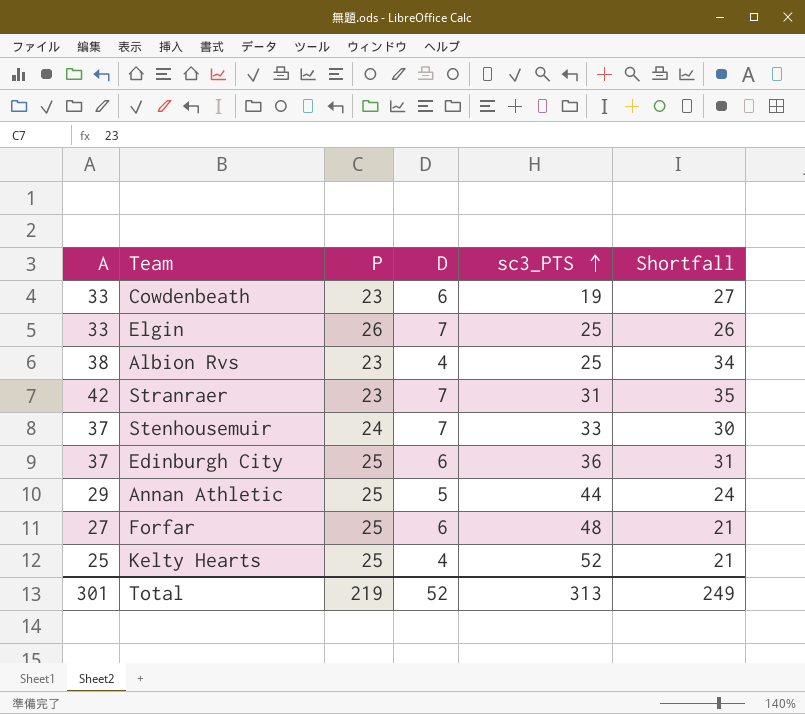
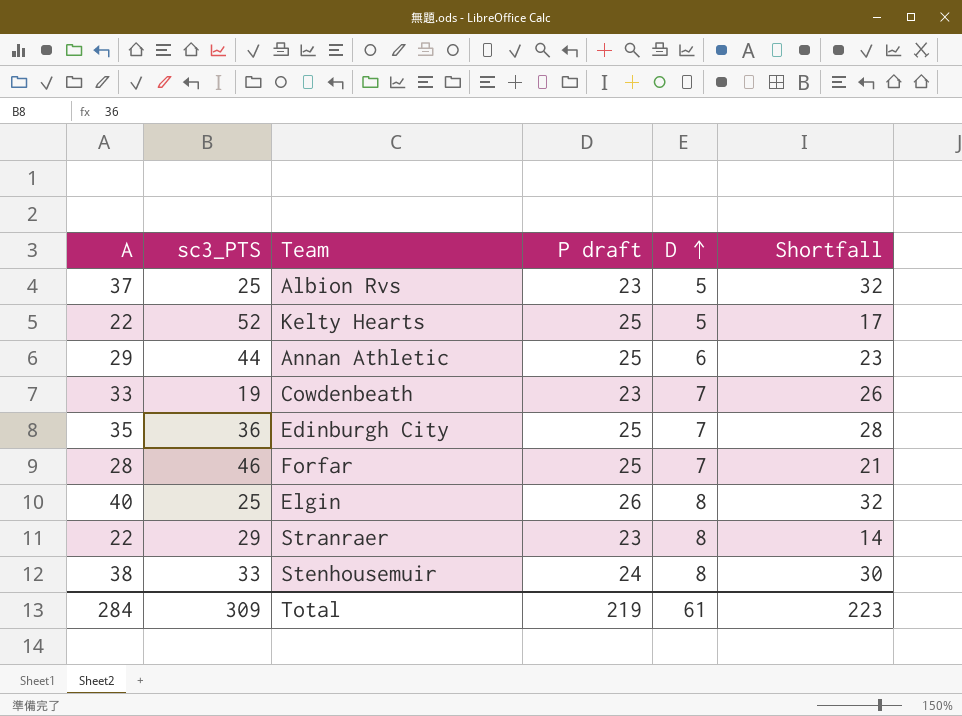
row order: sc3_PTS ascending -> D ascending
column sc3_PTS | position: 5 -> 2
column name: P -> P draft
Albion Rvs | A: 38 -> 37
Albion Rvs | D: 4 -> 5
Albion Rvs | Shortfall: 34 -> 32
Kelty Hearts | A: 25 -> 22
Kelty Hearts | D: 4 -> 5
Kelty Hearts | Shortfall: 21 -> 17
Annan Athletic | D: 5 -> 6
Annan Athletic | Shortfall: 24 -> 23
Cowdenbeath | D: 6 -> 7
Cowdenbeath | Shortfall: 27 -> 26
Edinburgh City | A: 37 -> 35
Edinburgh City | D: 6 -> 7
Edinburgh City | Shortfall: 31 -> 28
Forfar | A: 27 -> 28
Forfar | sc3_PTS: 48 -> 46
Forfar | D: 6 -> 7
Elgin | A: 33 -> 40
Elgin | D: 7 -> 8
Elgin | Shortfall: 26 -> 32
Stranraer | A: 42 -> 22
Stranraer | sc3_PTS: 31 -> 29
Stranraer | D: 7 -> 8
Stranraer | Shortfall: 35 -> 14
Stenhousemuir | A: 37 -> 38
Stenhousemuir | D: 7 -> 8
Total | A: 301 -> 284
Total | sc3_PTS: 313 -> 309
Total | D: 52 -> 61
Total | Shortfall: 249 -> 223

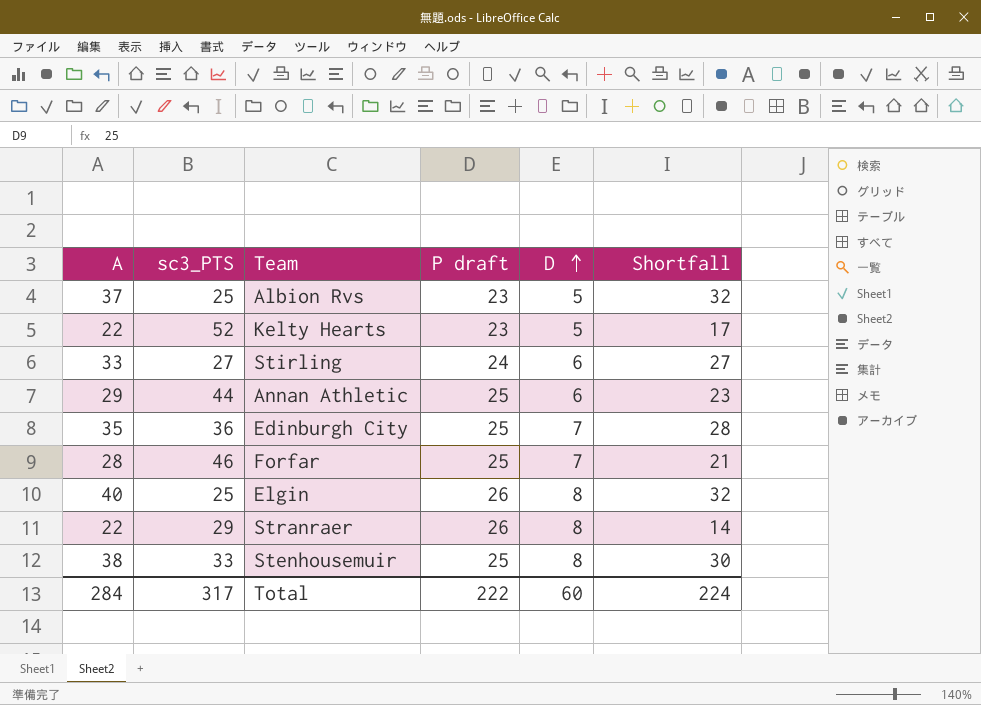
row Cowdenbeath: 33 | 19 | 23 | 7 | 26 -> none
Kelty Hearts | P draft: 25 -> 23
row Stirling: none -> 33 | 27 | 24 | 6 | 27
Stranraer | P draft: 23 -> 26
Stenhousemuir | P draft: 24 -> 25
Total | sc3_PTS: 309 -> 317
Total | P draft: 219 -> 222
Total | D: 61 -> 60
Total | Shortfall: 223 -> 224

